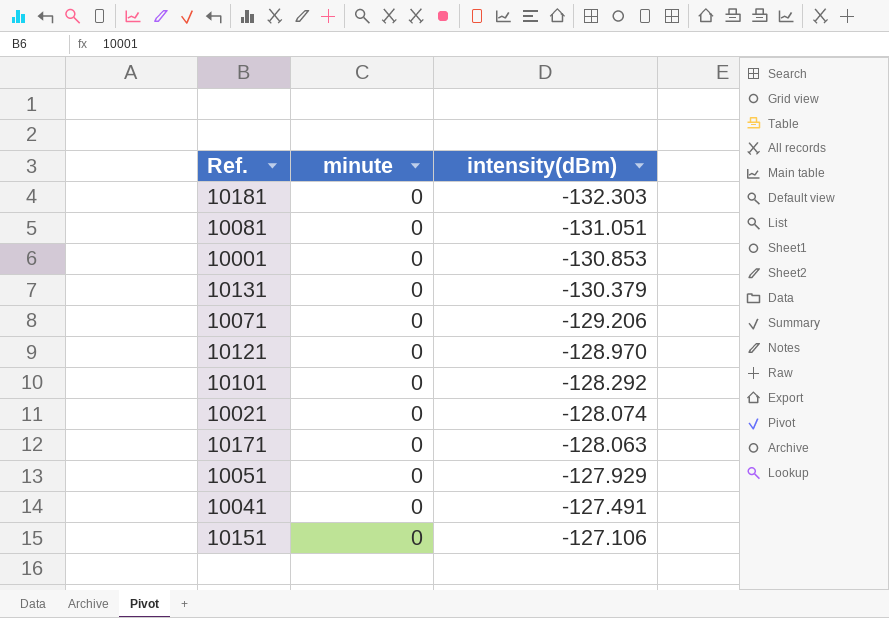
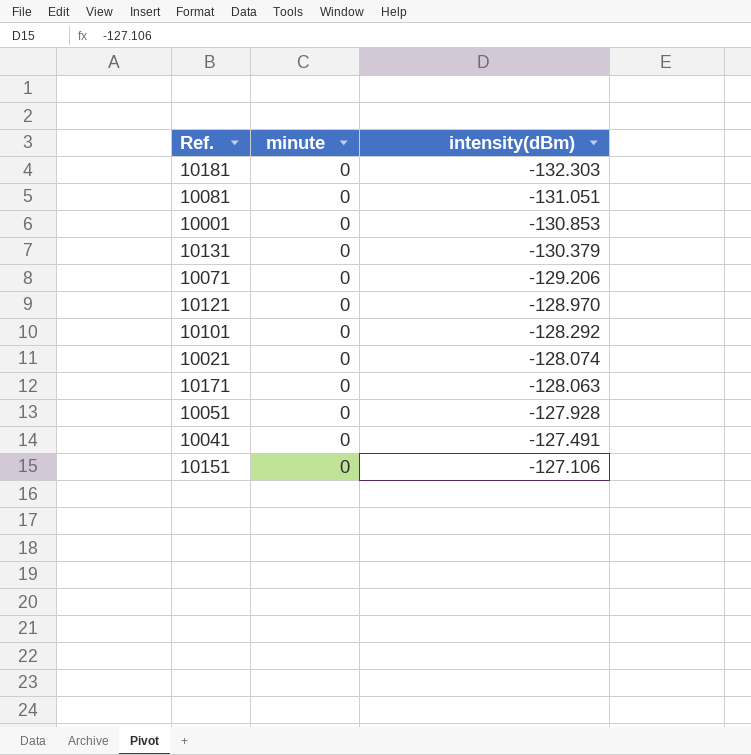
10051 | intensity(dBm): -127.929 -> -127.928

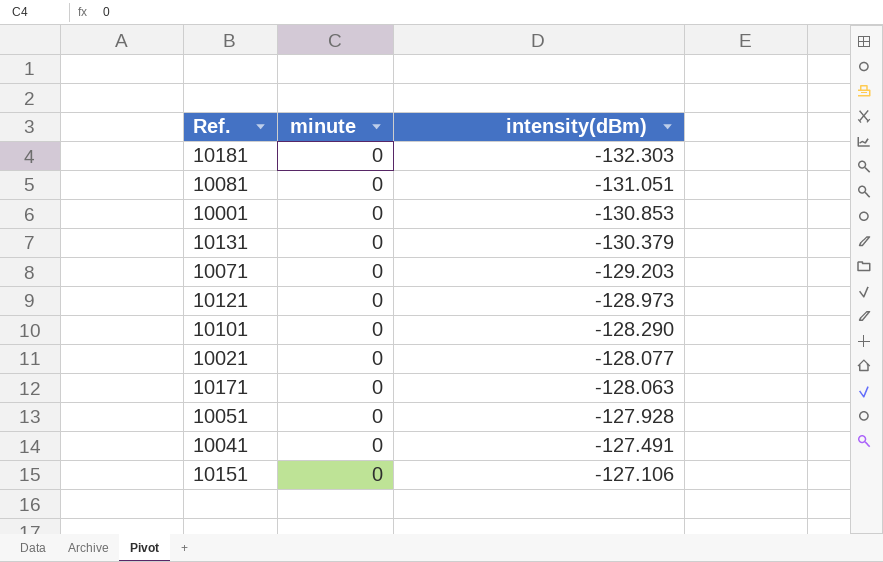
10071 | intensity(dBm): -129.206 -> -129.203
10121 | intensity(dBm): -128.970 -> -128.973
10101 | intensity(dBm): -128.292 -> -128.290
10021 | intensity(dBm): -128.074 -> -128.077

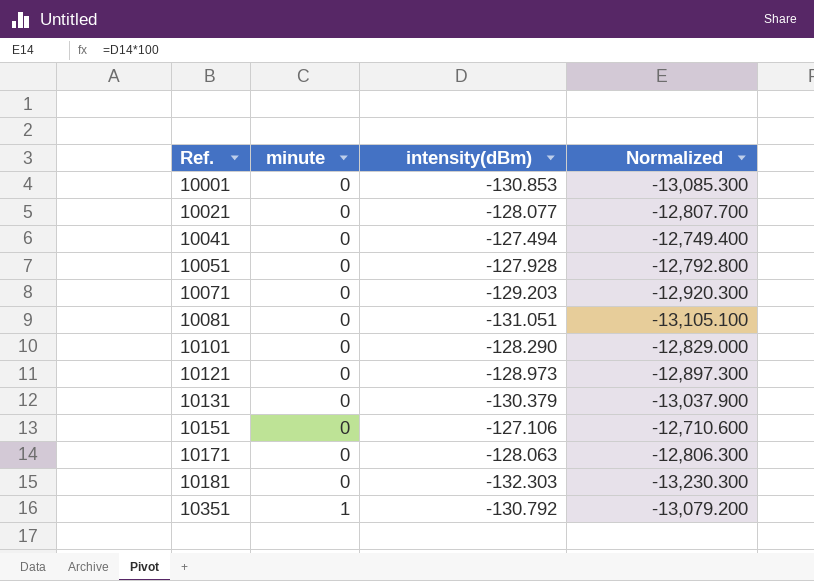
row order: intensity(dBm) ascending -> Ref. ascending
column Normalized | formula: none -> [intensity(dBm)] * 100
10041 | intensity(dBm): -127.491 -> -127.494
row 10351: none -> 1 | -130.792 | -13,079.200

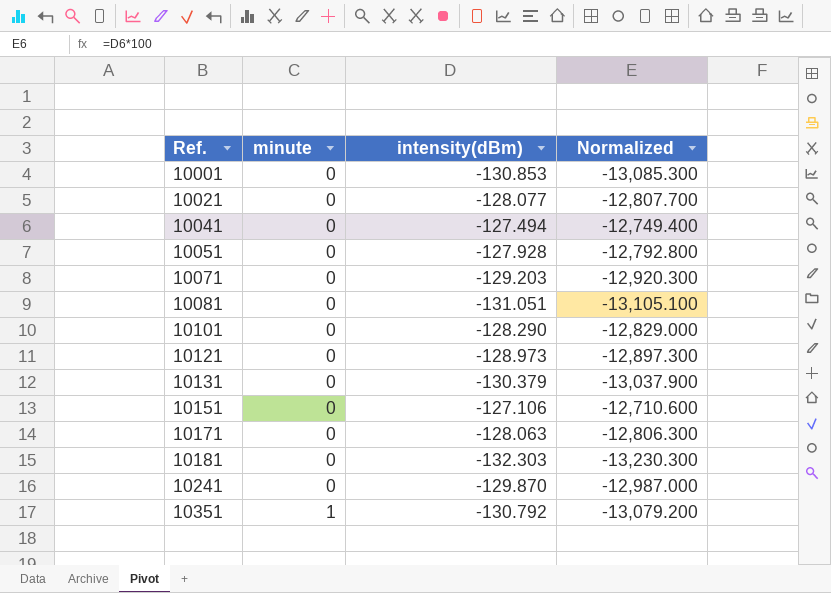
row 10241: none -> 0 | -129.870 | -12,987.000

